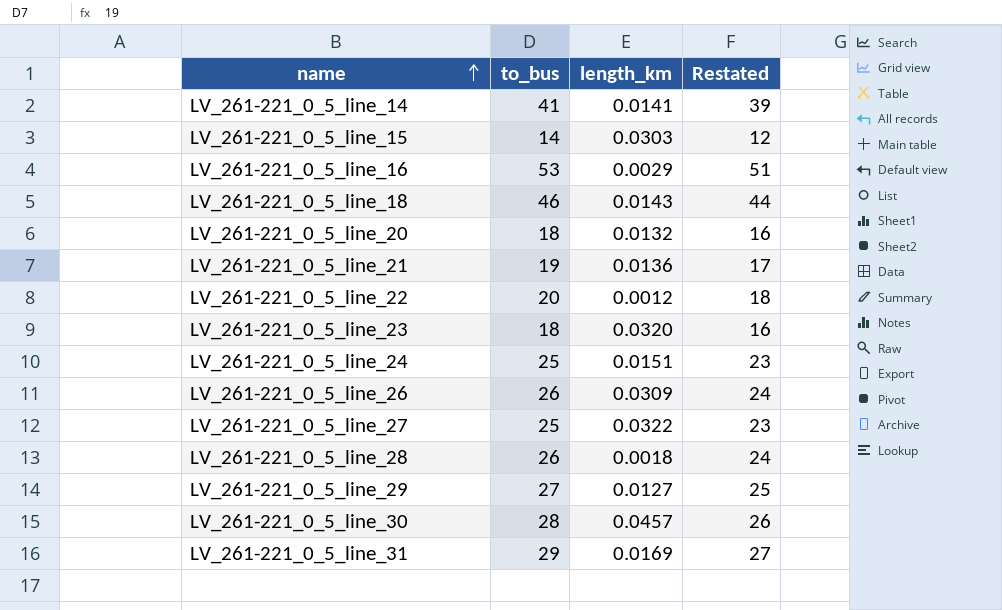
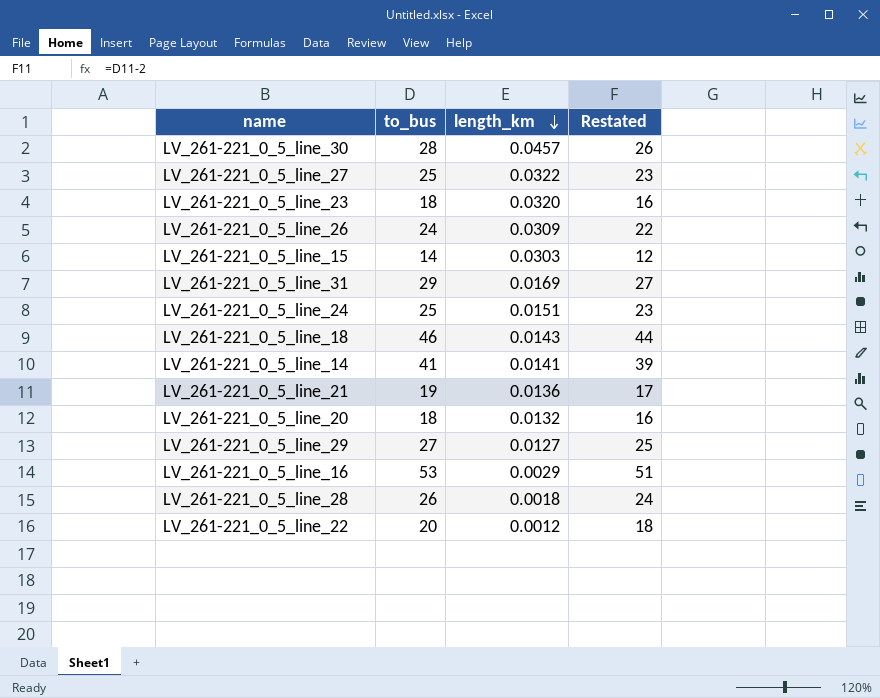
row order: name ascending -> length_km descending
LV_261-221_0_5_line_26 | to_bus: 26 -> 24
LV_261-221_0_5_line_26 | Restated: 24 -> 22

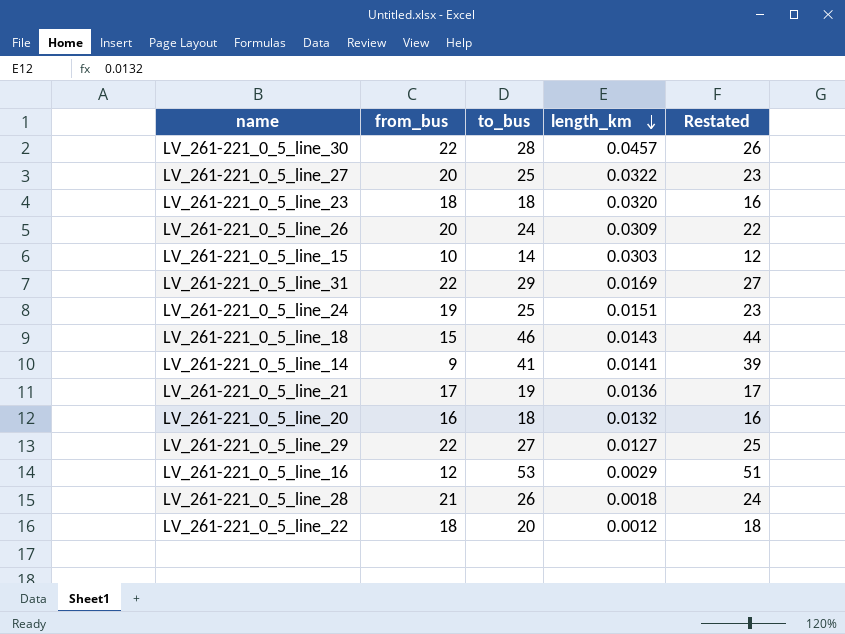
column from_bus | position: none -> 2

